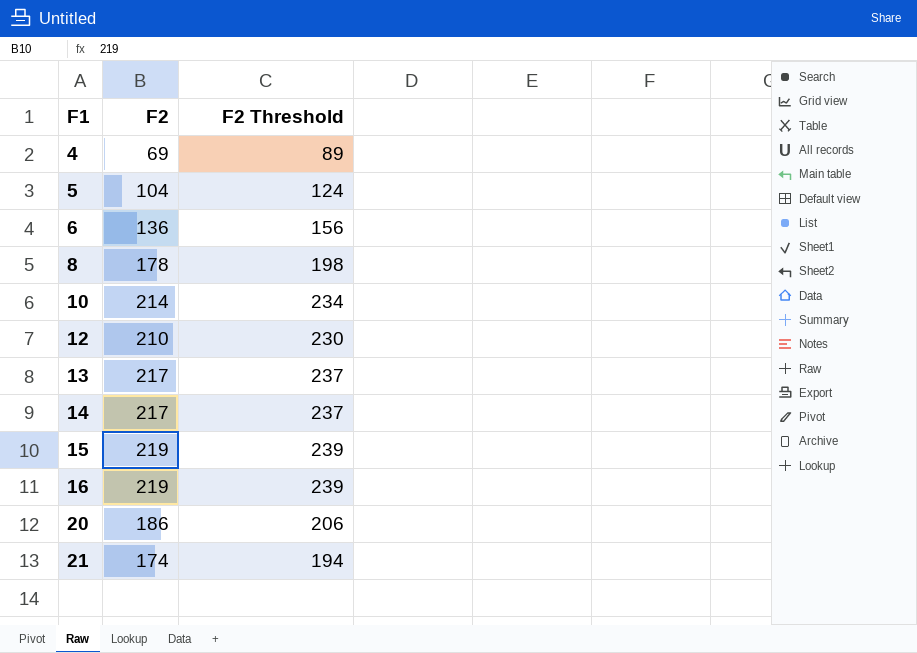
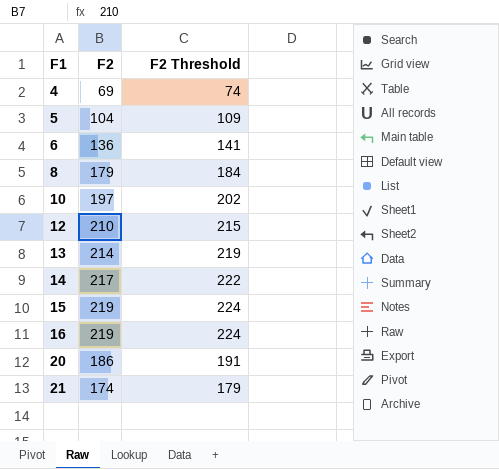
column F2 Threshold | formula: [F2] + 20 -> [F2] + 5
8 | F2: 178 -> 179
10 | F2: 214 -> 197
13 | F2: 217 -> 214

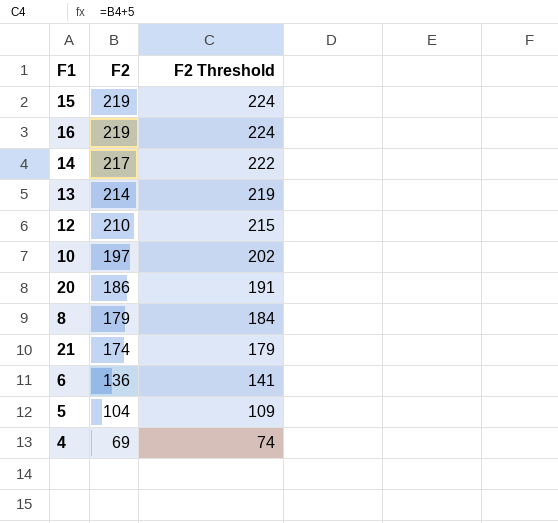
row order: F1 ascending -> F2 descending

